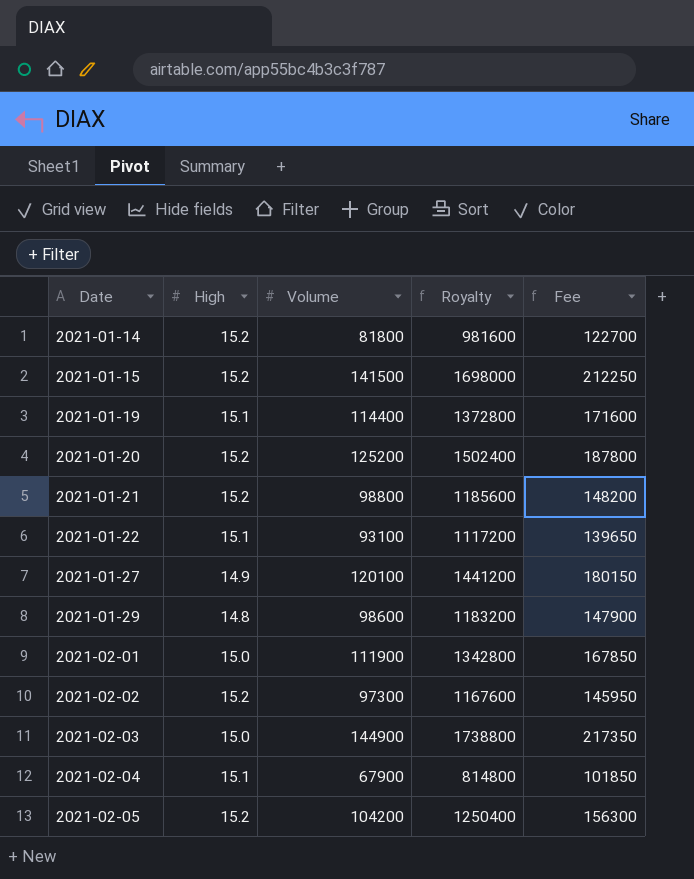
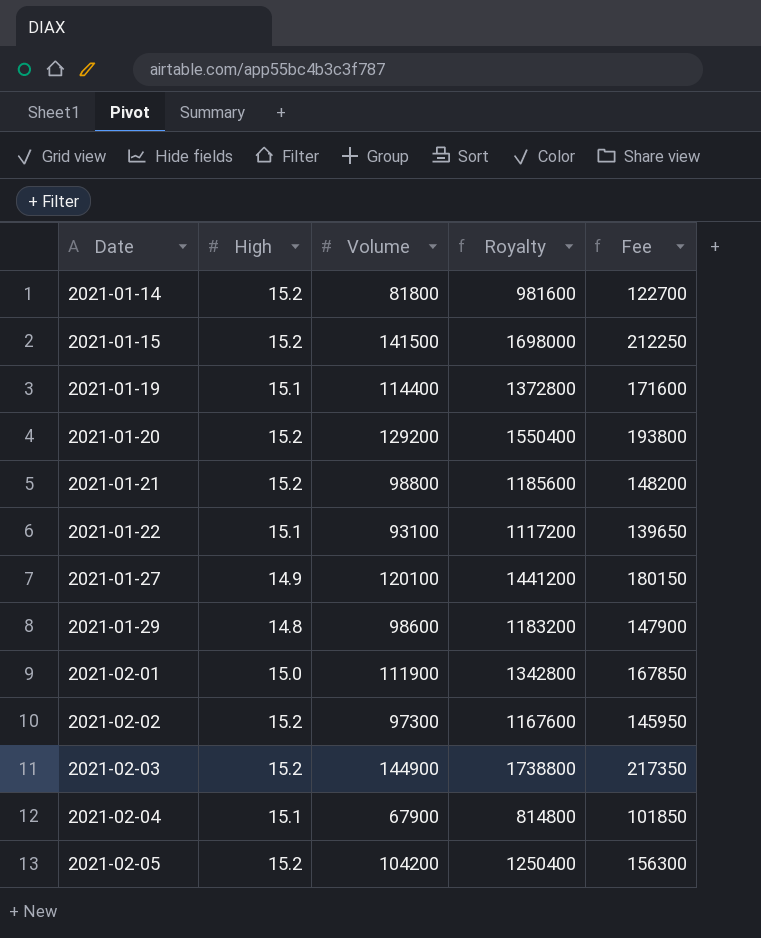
2021-01-20 | Volume: 125200 -> 129200
2021-01-20 | Royalty: 1502400 -> 1550400
2021-01-20 | Fee: 187800 -> 193800
2021-02-03 | High: 15.0 -> 15.2

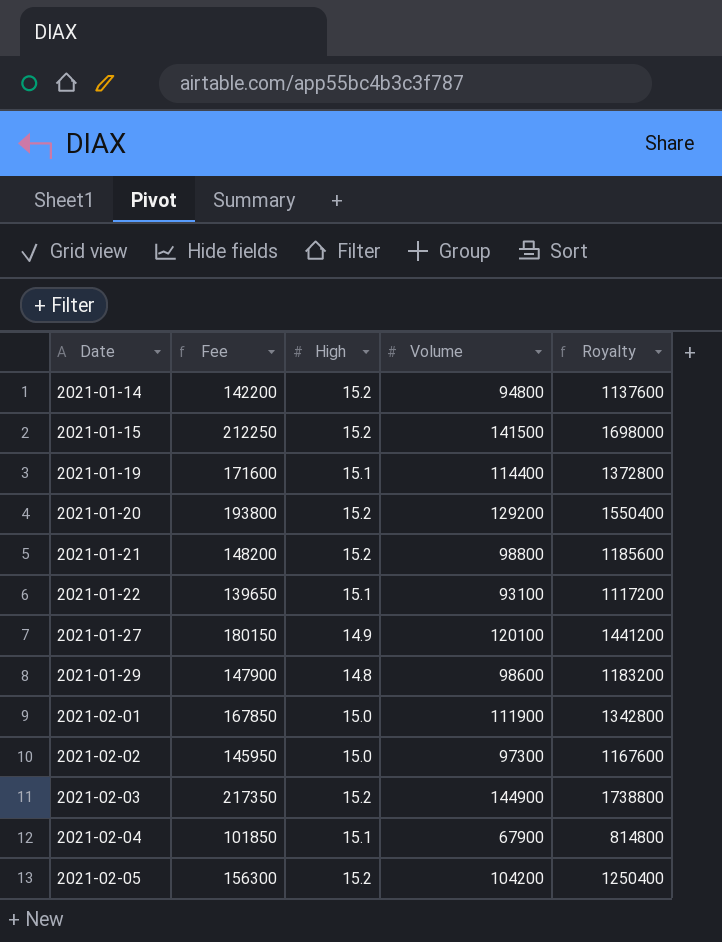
column Fee | position: 5 -> 2
2021-01-14 | Fee: 122700 -> 142200
2021-01-14 | Volume: 81800 -> 94800
2021-01-14 | Royalty: 981600 -> 1137600
2021-02-02 | High: 15.2 -> 15.0

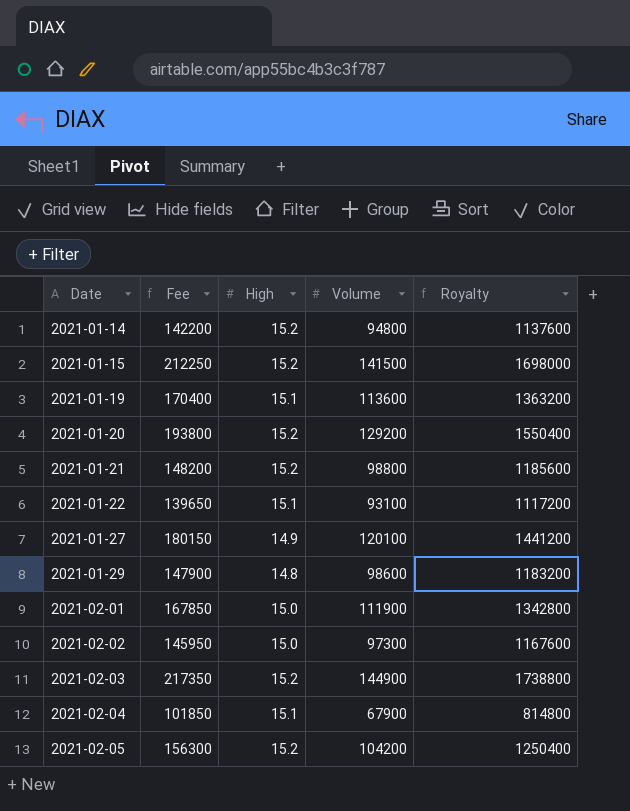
2021-01-19 | Fee: 171600 -> 170400
2021-01-19 | Volume: 114400 -> 113600
2021-01-19 | Royalty: 1372800 -> 1363200

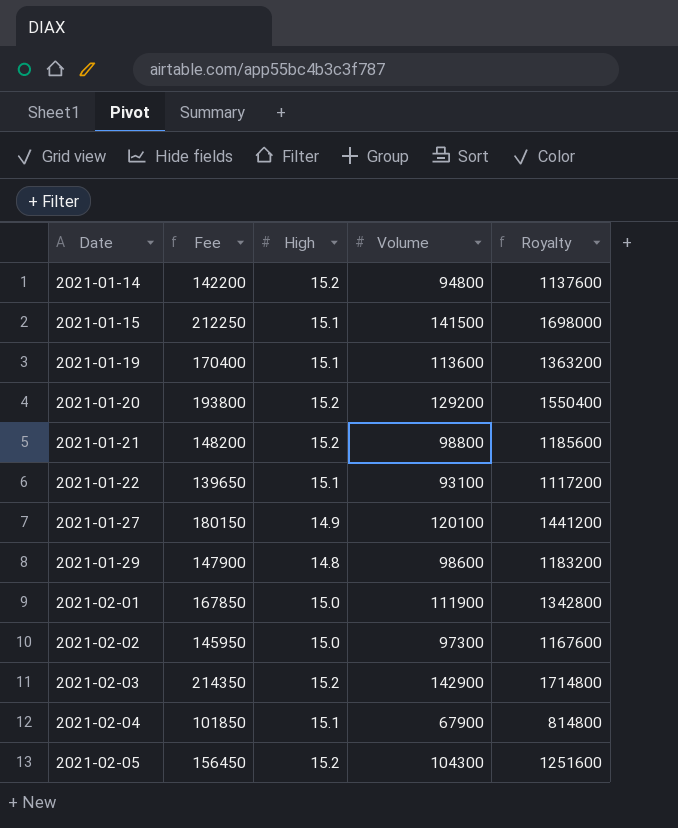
2021-01-15 | High: 15.2 -> 15.1
2021-02-03 | Fee: 217350 -> 214350
2021-02-03 | Volume: 144900 -> 142900
2021-02-03 | Royalty: 1738800 -> 1714800
2021-02-05 | Fee: 156300 -> 156450
2021-02-05 | Volume: 104200 -> 104300
2021-02-05 | Royalty: 1250400 -> 1251600

